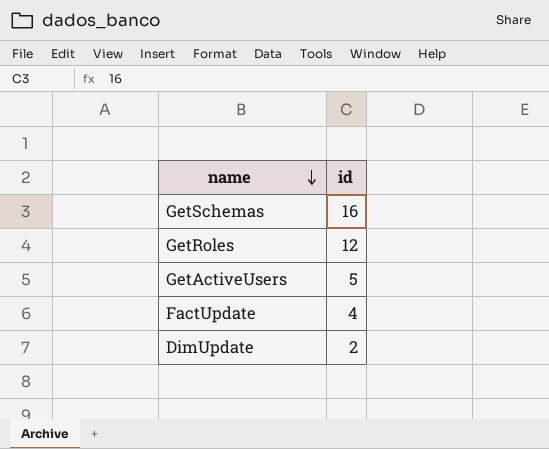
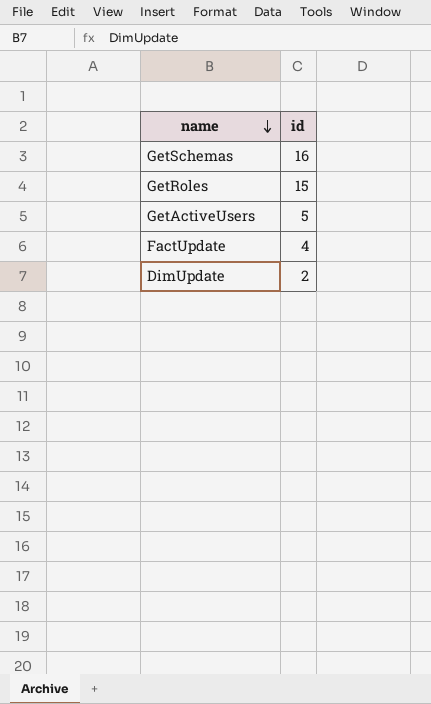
GetRoles | id: 12 -> 15

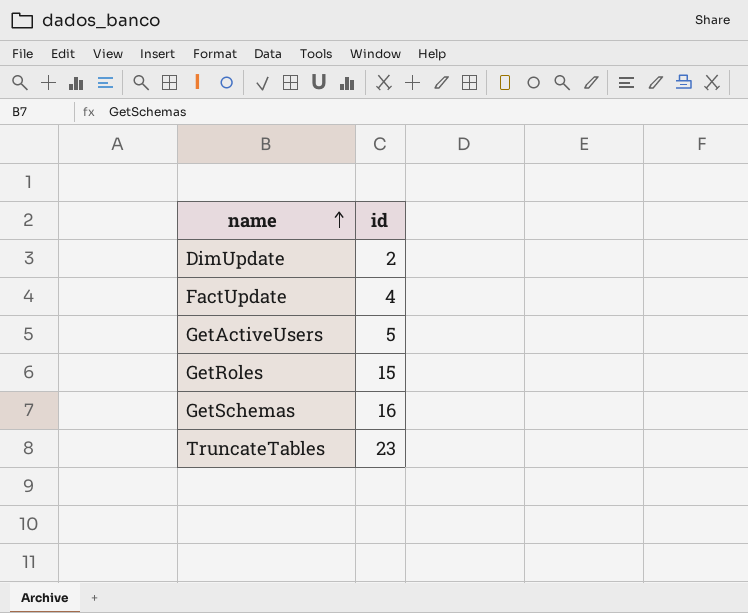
row order: name descending -> name ascending
row TruncateTables: none -> 23

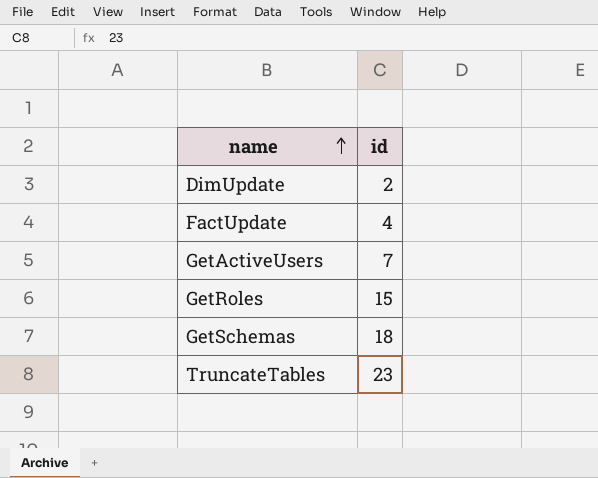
GetActiveUsers | id: 5 -> 7
GetSchemas | id: 16 -> 18

